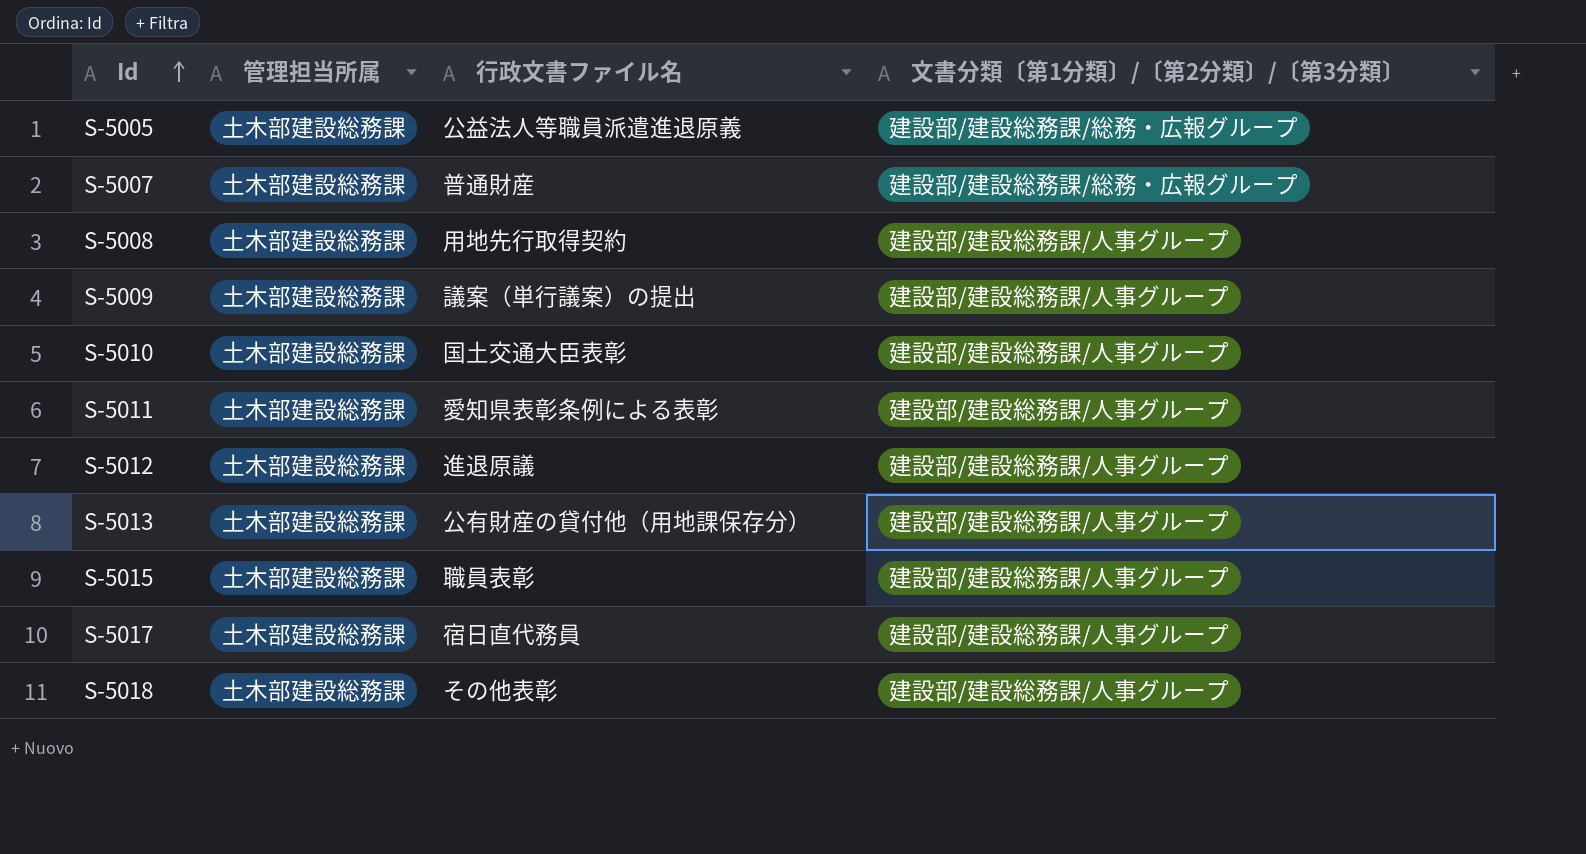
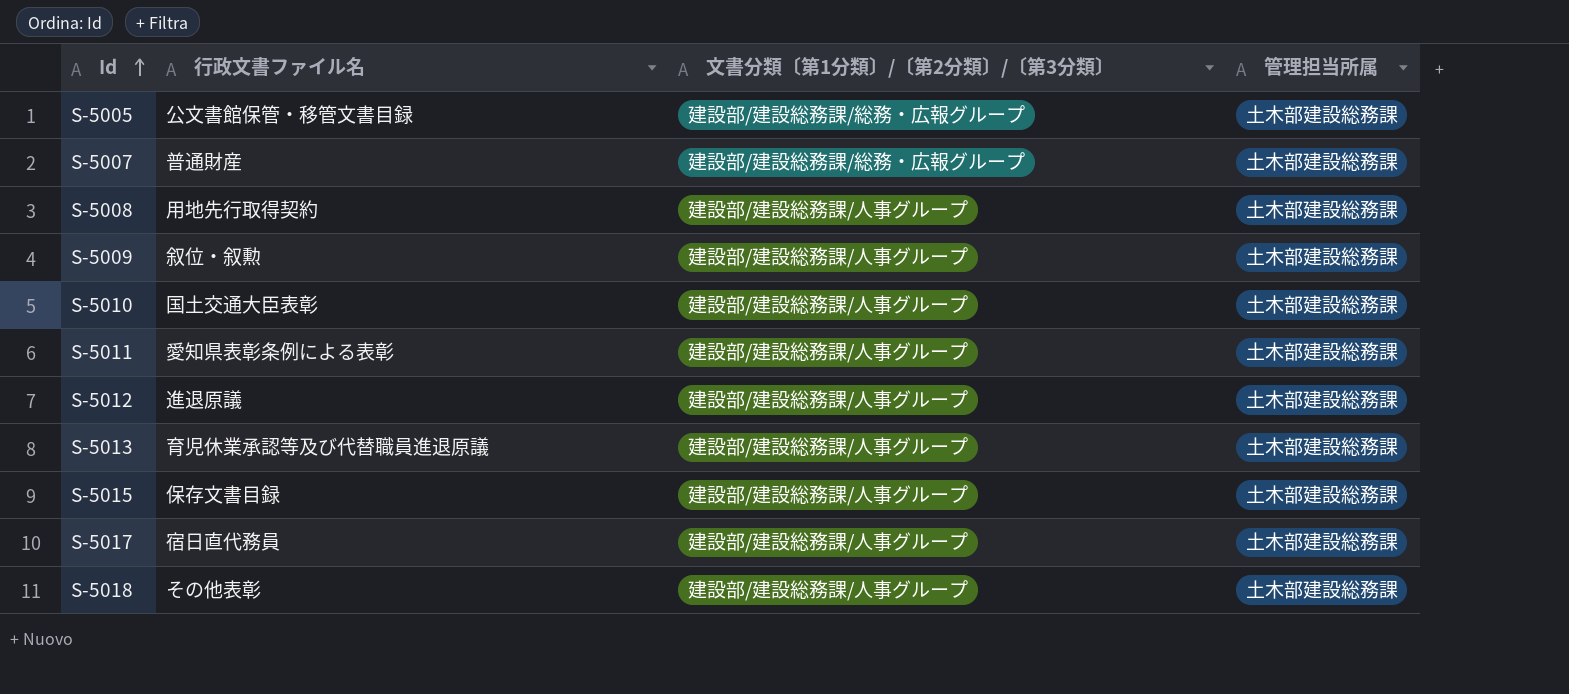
column 管理担当所属 | position: 2 -> 4
S-5005 | 行政文書ファイル名: 公益法人等職員派遣進退原義 -> 公文書館保管・移管文書目録
S-5009 | 行政文書ファイル名: 議案（単行議案）の提出 -> 叙位・叙勲
S-5013 | 行政文書ファイル名: 公有財産の貸付他（用地課保存分） -> 育児休業承認等及び代替職員進退原議
S-5015 | 行政文書ファイル名: 職員表彰 -> 保存文書目録

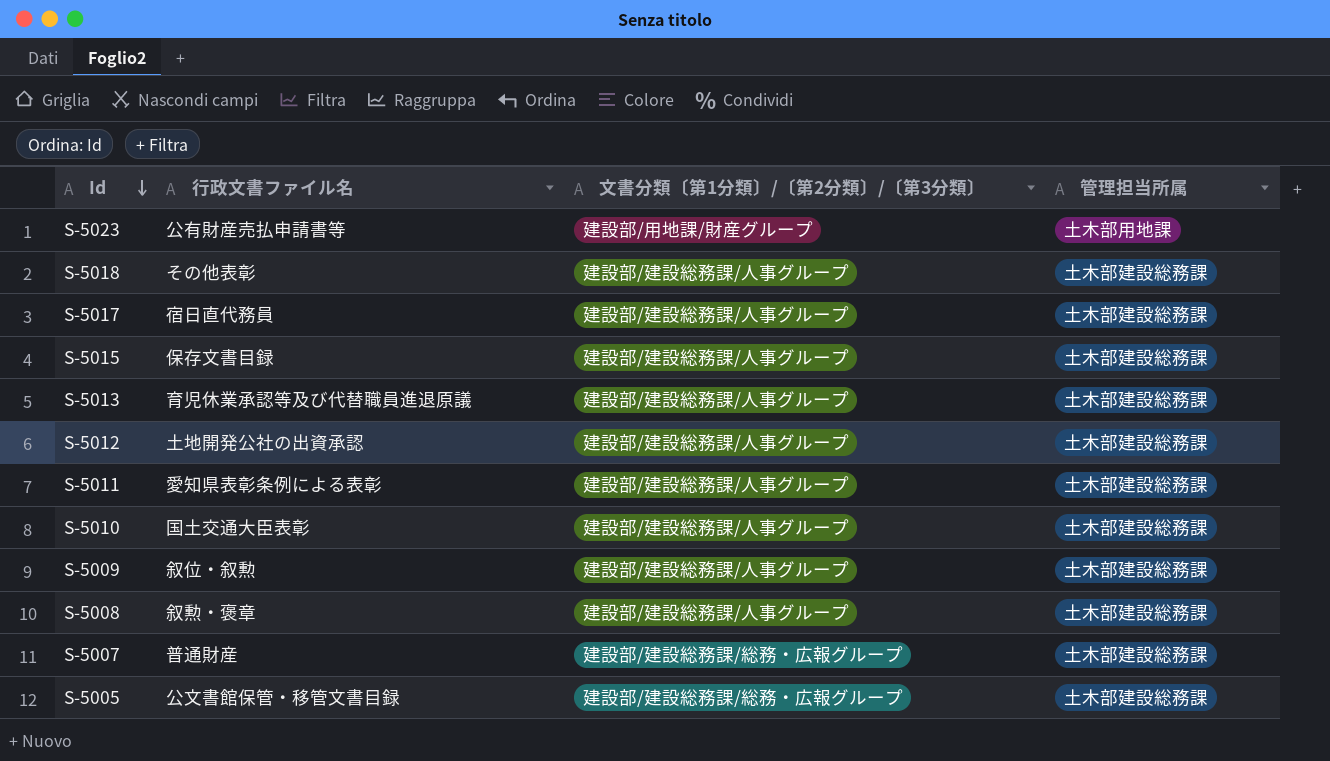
row order: Id ascending -> Id descending
row S-5023: none -> 公有財産売払申請書等 | 建設部/用地課/財産グループ | 土木部用地課
S-5012 | 行政文書ファイル名: 進退原議 -> 土地開発公社の出資承認
S-5008 | 行政文書ファイル名: 用地先行取得契約 -> 叙勲・褒章

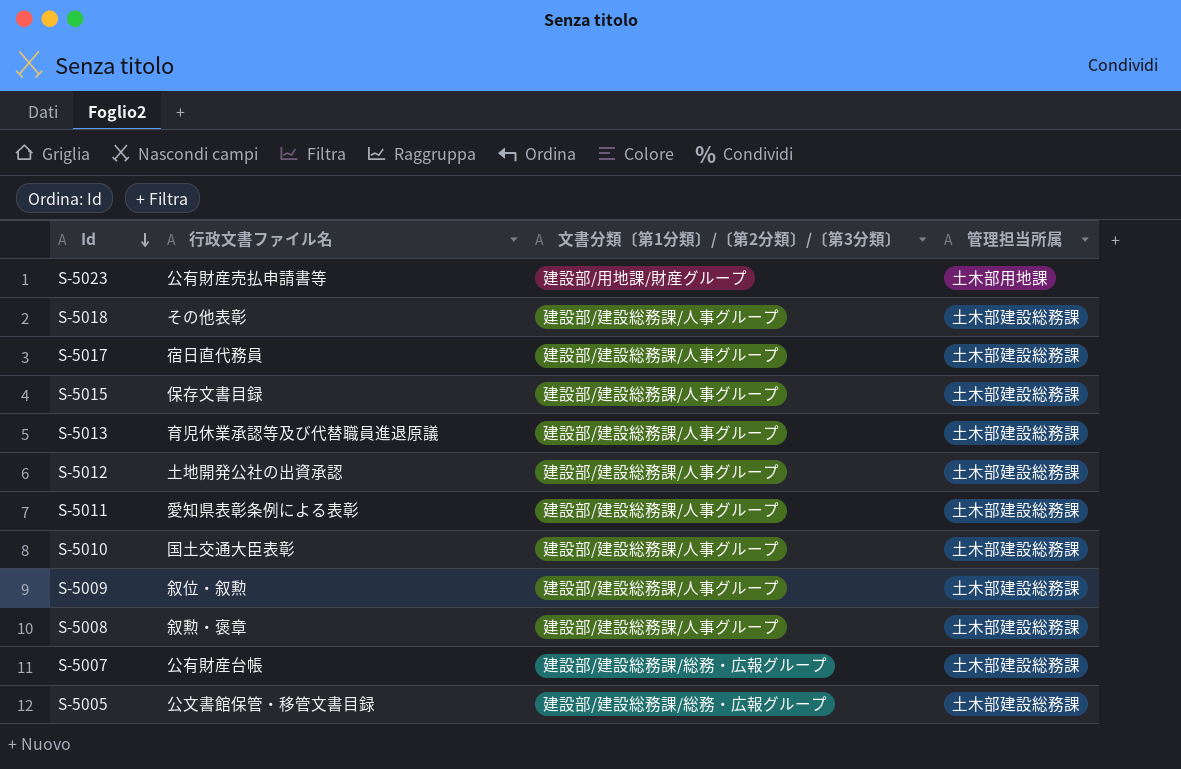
S-5007 | 行政文書ファイル名: 普通財産 -> 公有財産台帳

